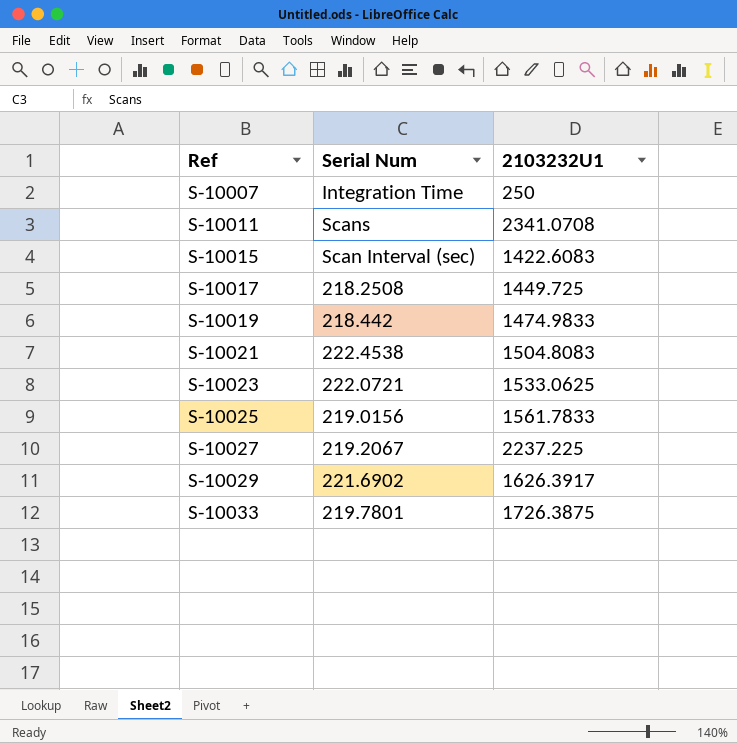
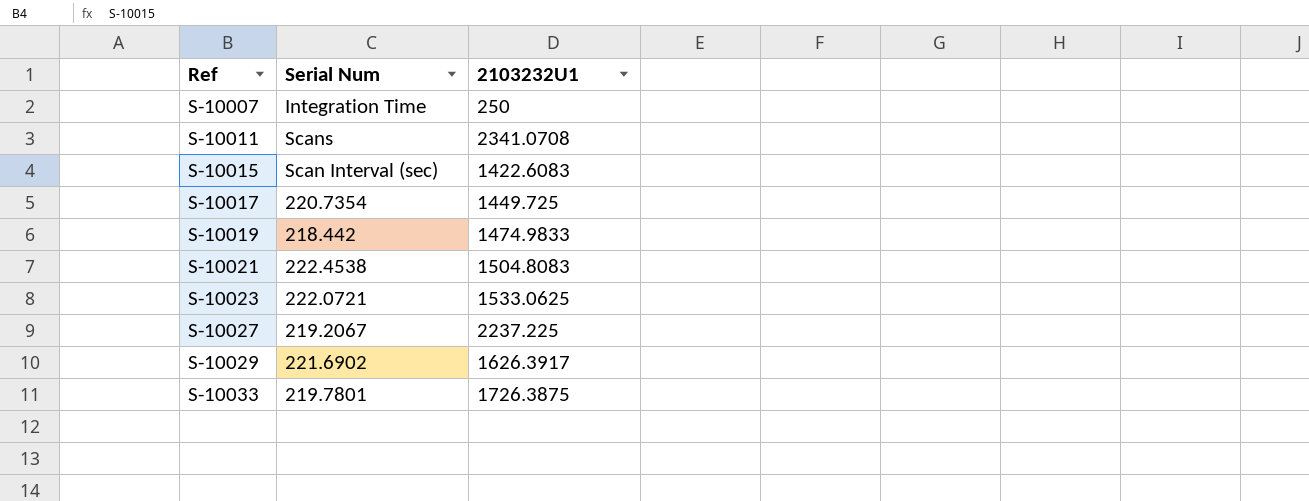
row S-10025: 219.0156 | 1561.7833 -> none
S-10017 | Serial Num: 218.2508 -> 220.7354

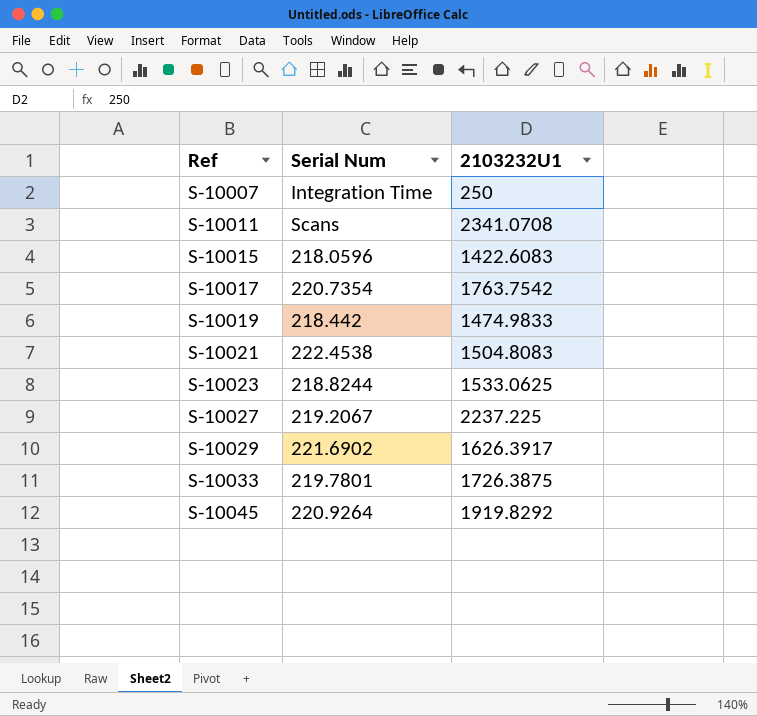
S-10015 | Serial Num: Scan Interval (sec) -> 218.0596
S-10017 | 2103232U1: 1449.725 -> 1763.7542
S-10023 | Serial Num: 222.0721 -> 218.8244
row S-10045: none -> 220.9264 | 1919.8292

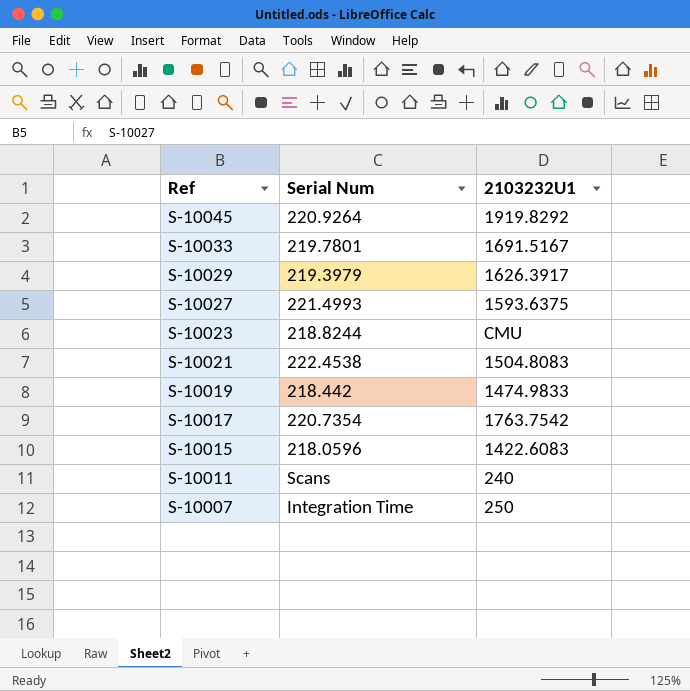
row order: Ref ascending -> Ref descending
S-10033 | 2103232U1: 1726.3875 -> 1691.5167
S-10029 | Serial Num: 221.6902 -> 219.3979
S-10027 | Serial Num: 219.2067 -> 221.4993
S-10027 | 2103232U1: 2237.225 -> 1593.6375
S-10023 | 2103232U1: 1533.0625 -> CMU
S-10011 | 2103232U1: 2341.0708 -> 240

